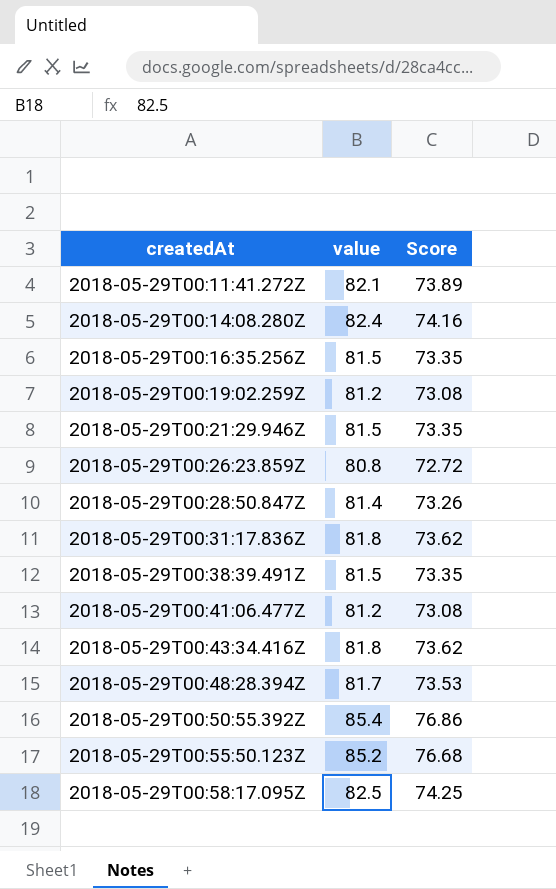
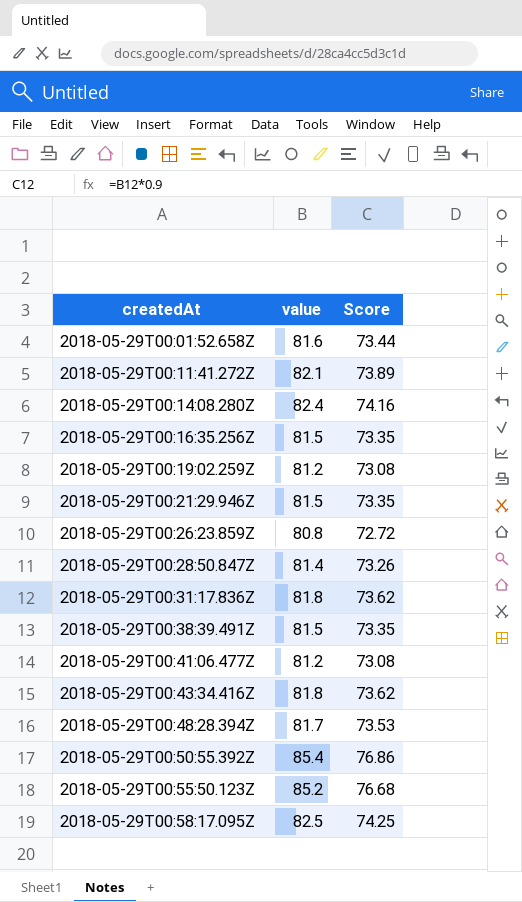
row 2018-05-29T00:01:52.658Z: none -> 81.6 | 73.44

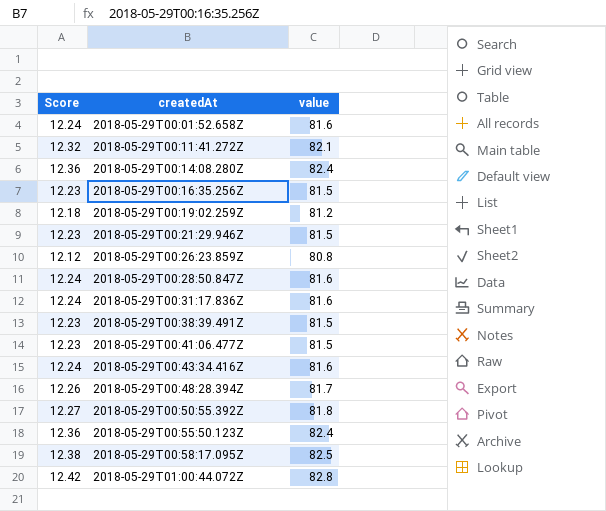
column Score | formula: [value] * 0.9 -> [value] * 0.15
column Score | position: 3 -> 1
2018-05-29T00:28:50.847Z | value: 81.4 -> 81.6
2018-05-29T00:31:17.836Z | value: 81.8 -> 81.6
2018-05-29T00:41:06.477Z | value: 81.2 -> 81.5
2018-05-29T00:43:34.416Z | value: 81.8 -> 81.6
2018-05-29T00:50:55.392Z | value: 85.4 -> 81.8
2018-05-29T00:55:50.123Z | value: 85.2 -> 82.4
row 2018-05-29T01:00:44.072Z: none -> 12.42 | 82.8

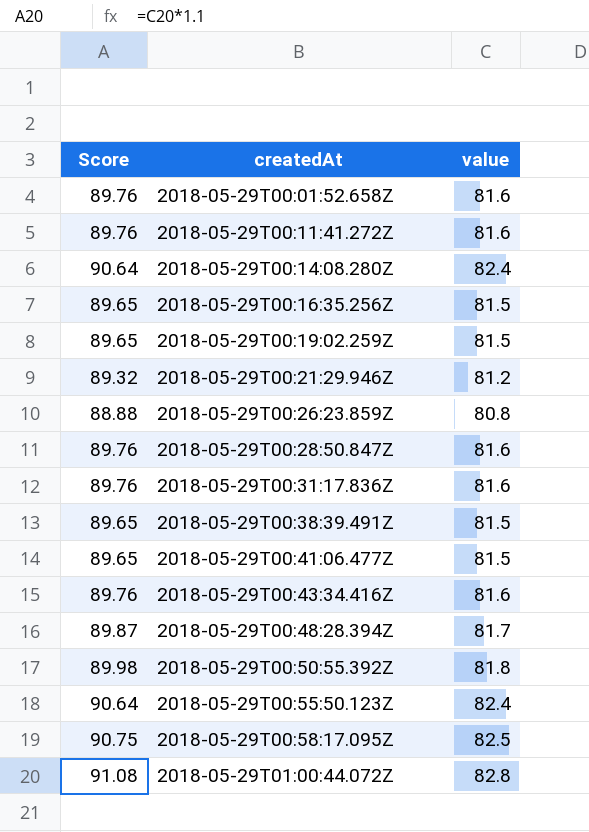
column Score | formula: [value] * 0.15 -> [value] * 1.1
2018-05-29T00:11:41.272Z | value: 82.1 -> 81.6
2018-05-29T00:19:02.259Z | value: 81.2 -> 81.5
2018-05-29T00:21:29.946Z | value: 81.5 -> 81.2

